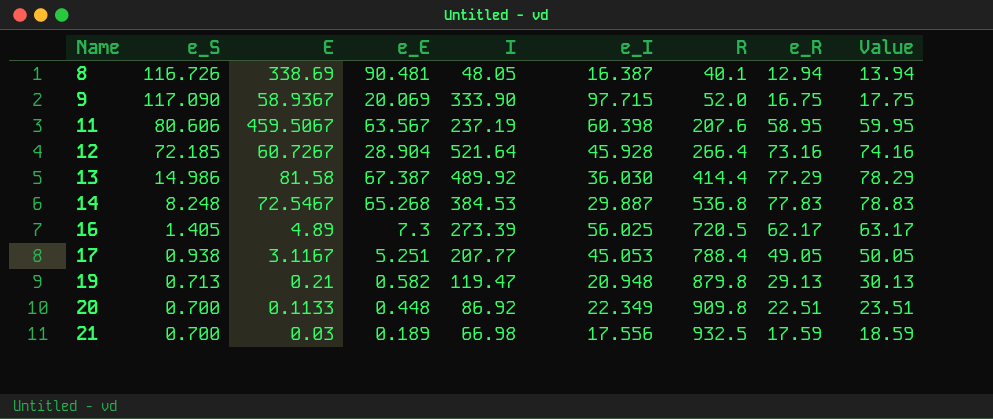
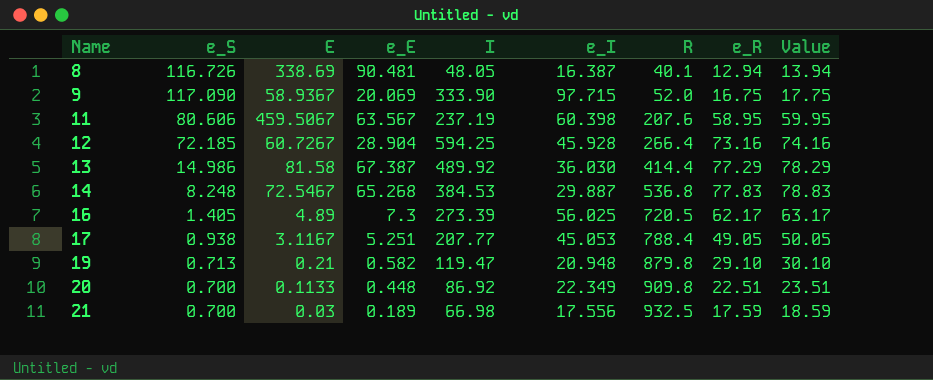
12 | I: 521.64 -> 594.25
19 | e_R: 29.13 -> 29.10
19 | Value: 30.13 -> 30.10

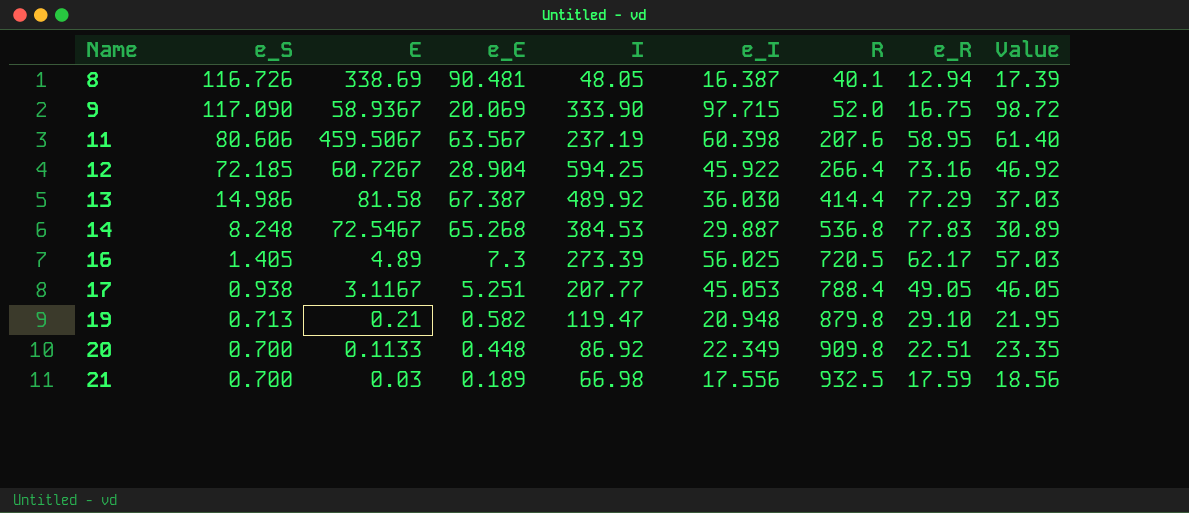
column Value | formula: [e_R] + 1 -> [e_I] + 1
12 | e_I: 45.928 -> 45.922

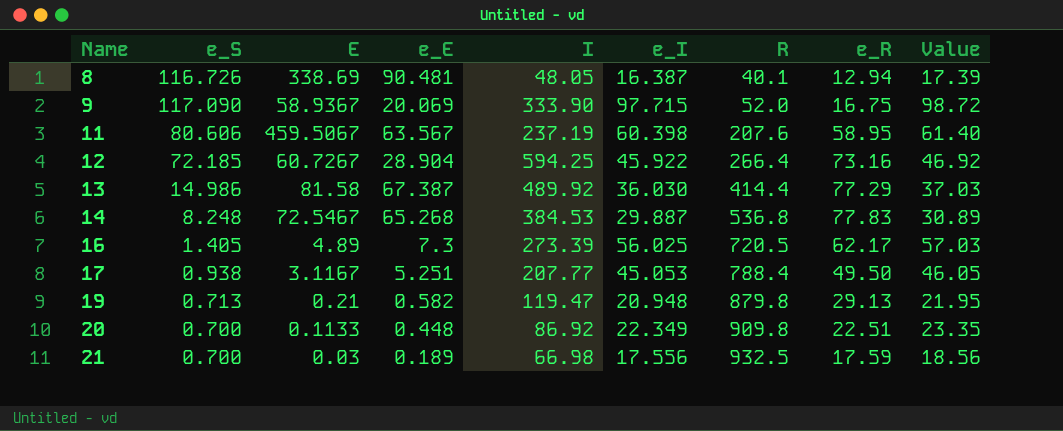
17 | e_R: 49.05 -> 49.50
19 | e_R: 29.10 -> 29.13

